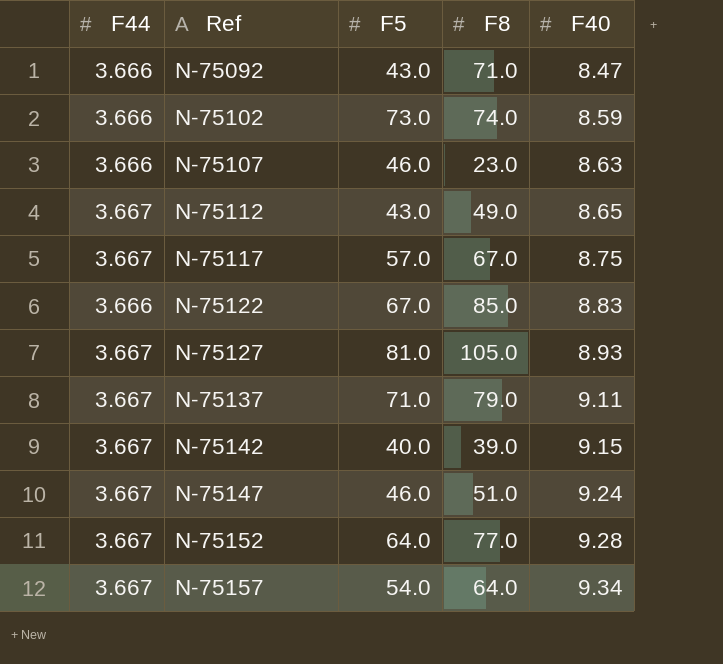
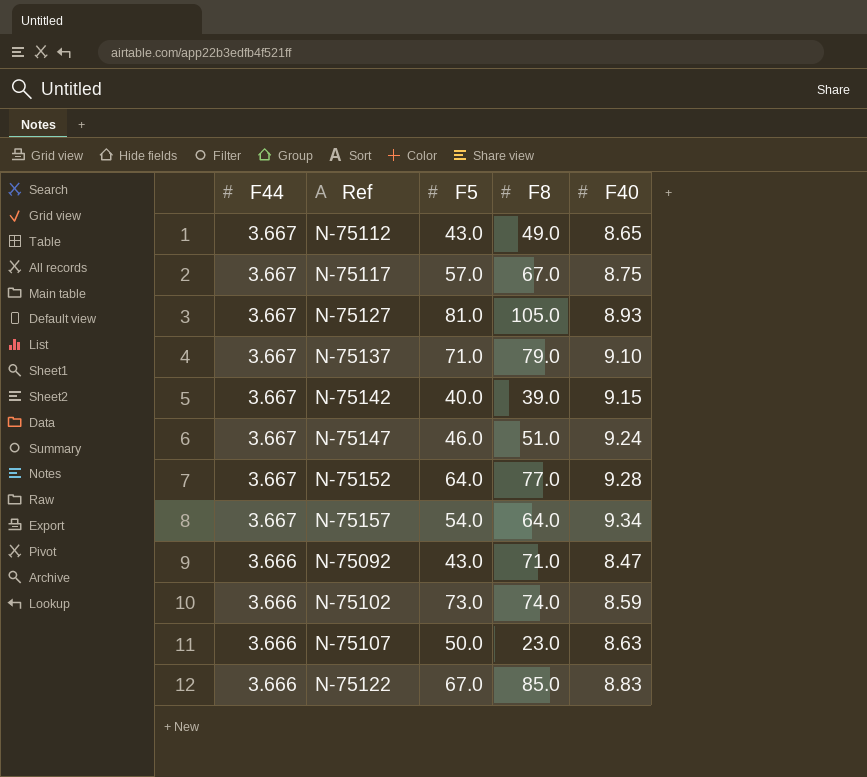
row order: Ref ascending -> F44 descending
N-75137 | F40: 9.11 -> 9.10
N-75107 | F5: 46.0 -> 50.0

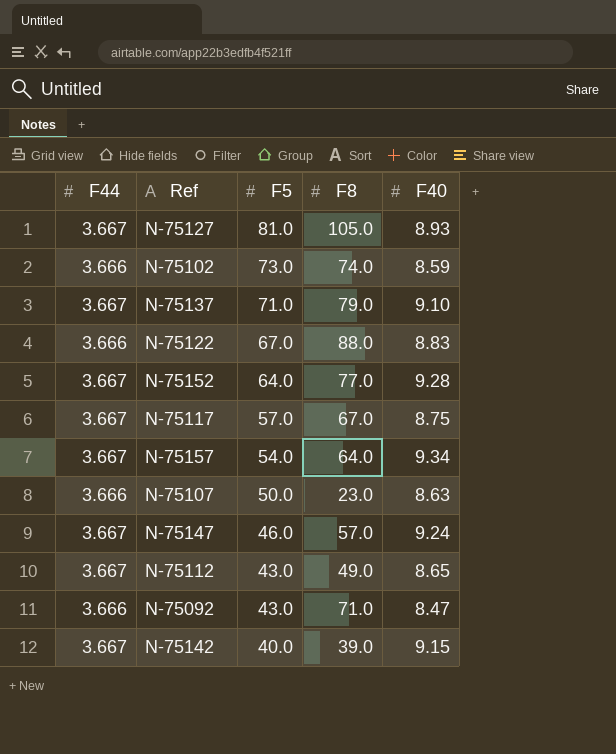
row order: F44 descending -> F5 descending
N-75122 | F8: 85.0 -> 88.0
N-75147 | F8: 51.0 -> 57.0

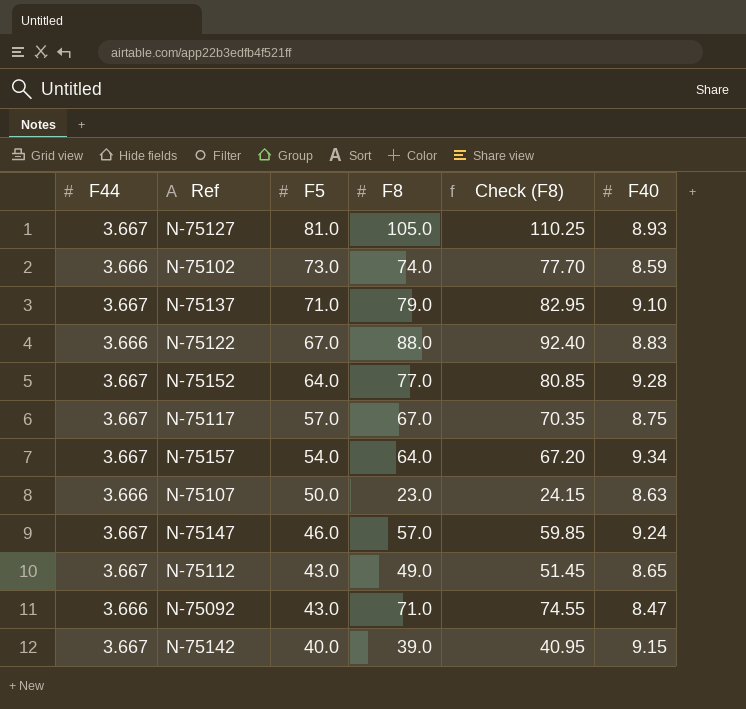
column Check (F8) | formula: none -> [F8] * 1.05

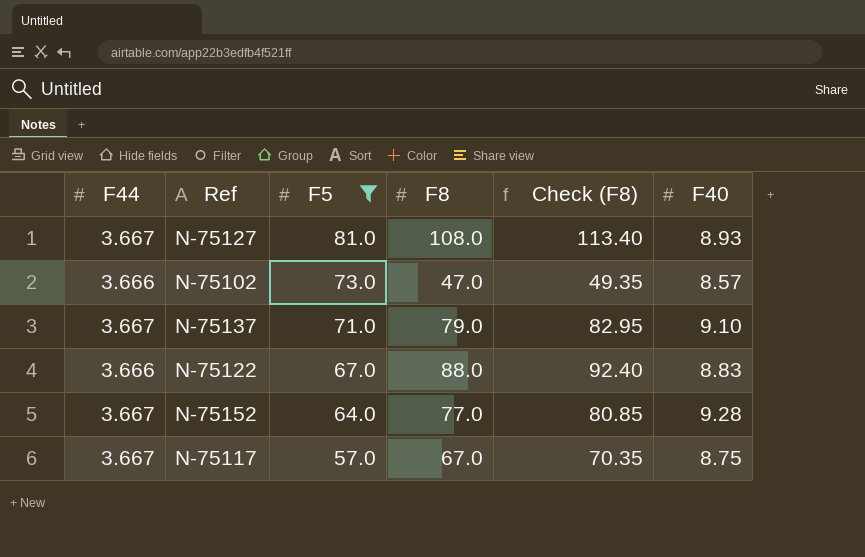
filter: none -> F5 >= 57.0
N-75127 | F8: 105.0 -> 108.0
N-75127 | Check (F8): 110.25 -> 113.40
N-75102 | F8: 74.0 -> 47.0
N-75102 | Check (F8): 77.70 -> 49.35
N-75102 | F40: 8.59 -> 8.57

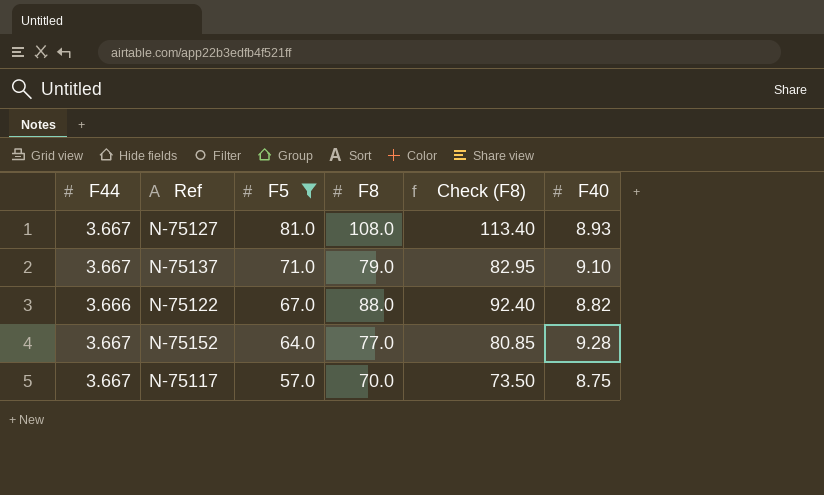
row N-75102: 3.666 | 73.0 | 47.0 | 49.35 | 8.57 -> none
N-75122 | F40: 8.83 -> 8.82
N-75117 | F8: 67.0 -> 70.0
N-75117 | Check (F8): 70.35 -> 73.50

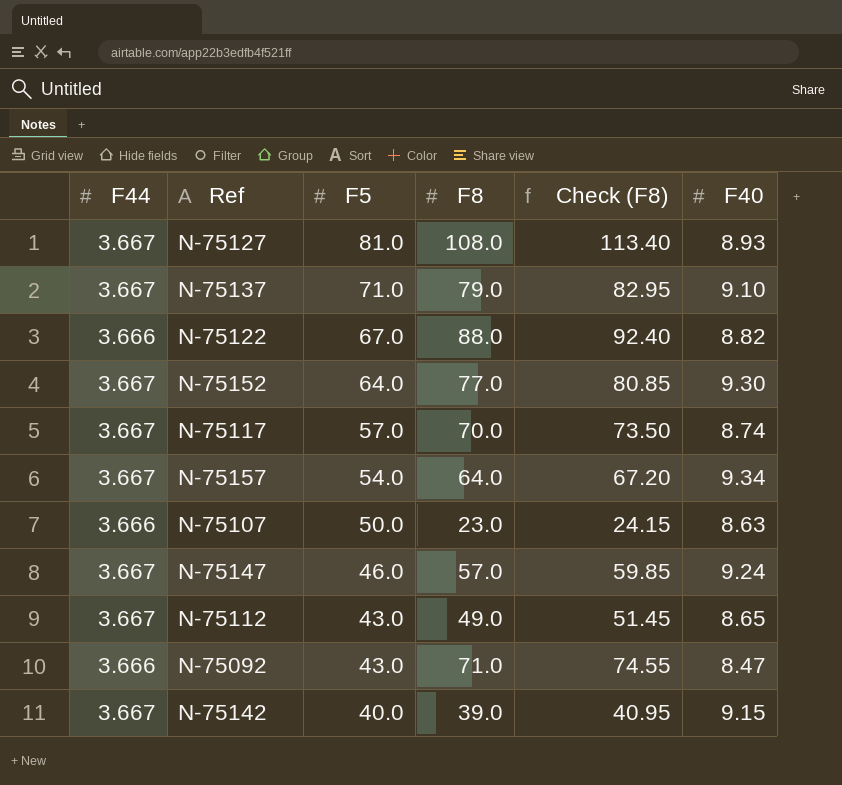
filter: F5 >= 57.0 -> none
N-75152 | F40: 9.28 -> 9.30
N-75117 | F40: 8.75 -> 8.74

